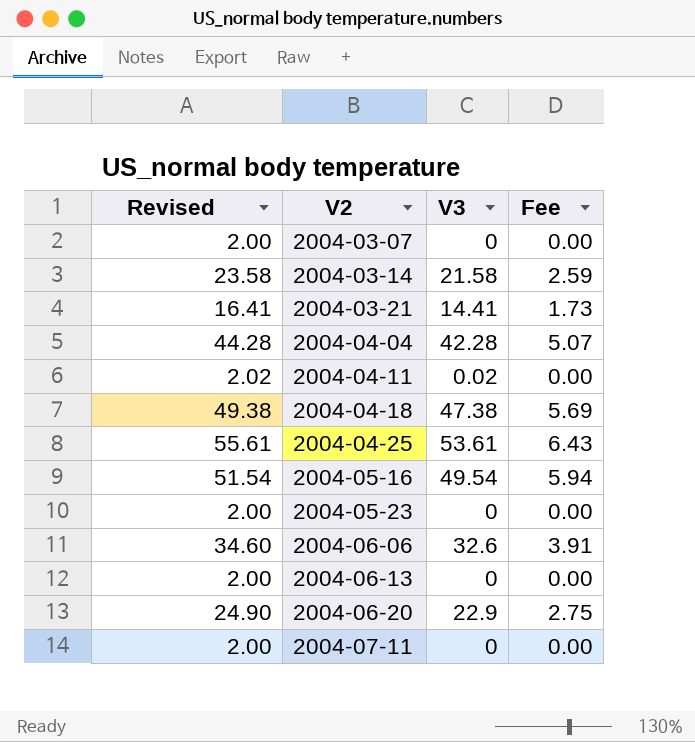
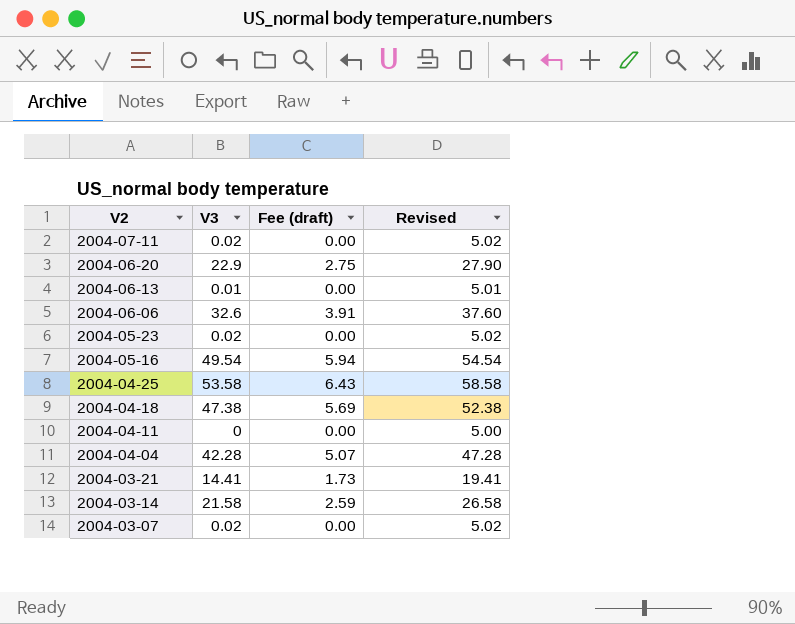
row order: V2 ascending -> V2 descending
column name: Fee -> Fee (draft)
column Revised | formula: [V3] + 2 -> [V3] + 5
column Revised | position: 1 -> 4
2004-07-11 | V3: 0 -> 0.02
2004-06-13 | V3: 0 -> 0.01
2004-05-23 | V3: 0 -> 0.02
2004-04-25 | V3: 53.61 -> 53.58
2004-04-11 | V3: 0.02 -> 0
2004-03-07 | V3: 0 -> 0.02

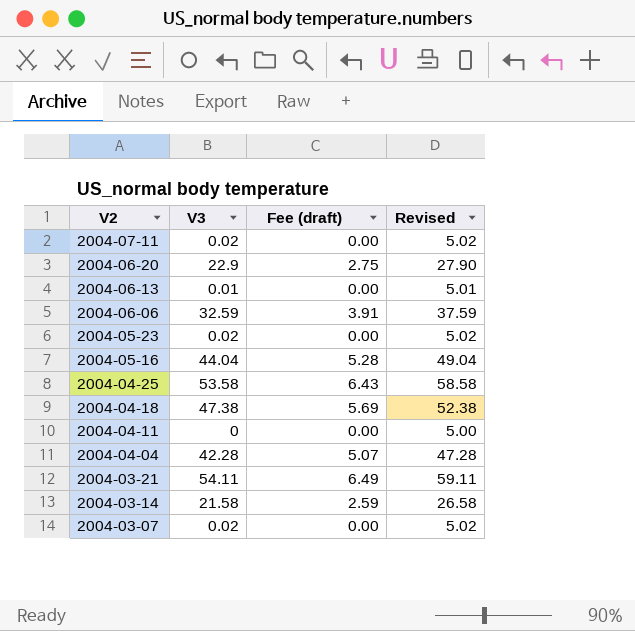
2004-06-06 | V3: 32.6 -> 32.59
2004-06-06 | Revised: 37.60 -> 37.59
2004-05-16 | V3: 49.54 -> 44.04
2004-05-16 | Fee (draft): 5.94 -> 5.28
2004-05-16 | Revised: 54.54 -> 49.04
2004-03-21 | V3: 14.41 -> 54.11
2004-03-21 | Fee (draft): 1.73 -> 6.49
2004-03-21 | Revised: 19.41 -> 59.11

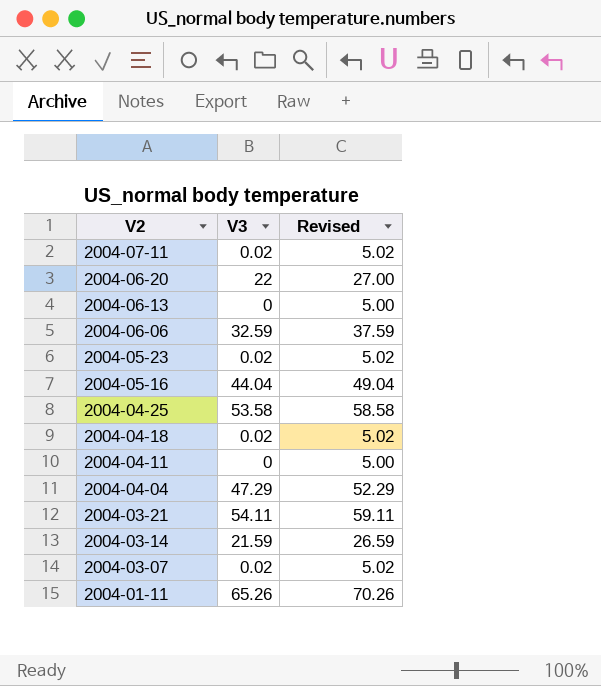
column Fee (draft) | formula: [V3] * 0.12 -> none
2004-06-20 | V3: 22.9 -> 22
2004-06-20 | Revised: 27.90 -> 27.00
2004-06-13 | V3: 0.01 -> 0
2004-06-13 | Revised: 5.01 -> 5.00
2004-04-18 | V3: 47.38 -> 0.02
2004-04-18 | Revised: 52.38 -> 5.02
2004-04-04 | V3: 42.28 -> 47.29
2004-04-04 | Revised: 47.28 -> 52.29
2004-03-14 | V3: 21.58 -> 21.59
2004-03-14 | Revised: 26.58 -> 26.59
row 2004-01-11: none -> 65.26 | 70.26

